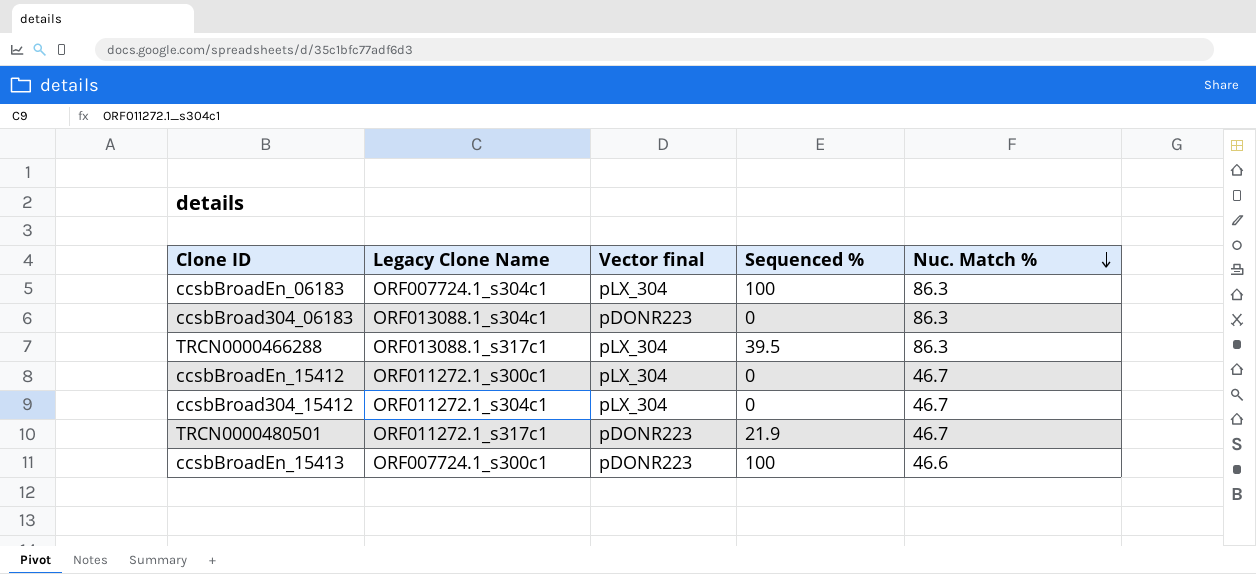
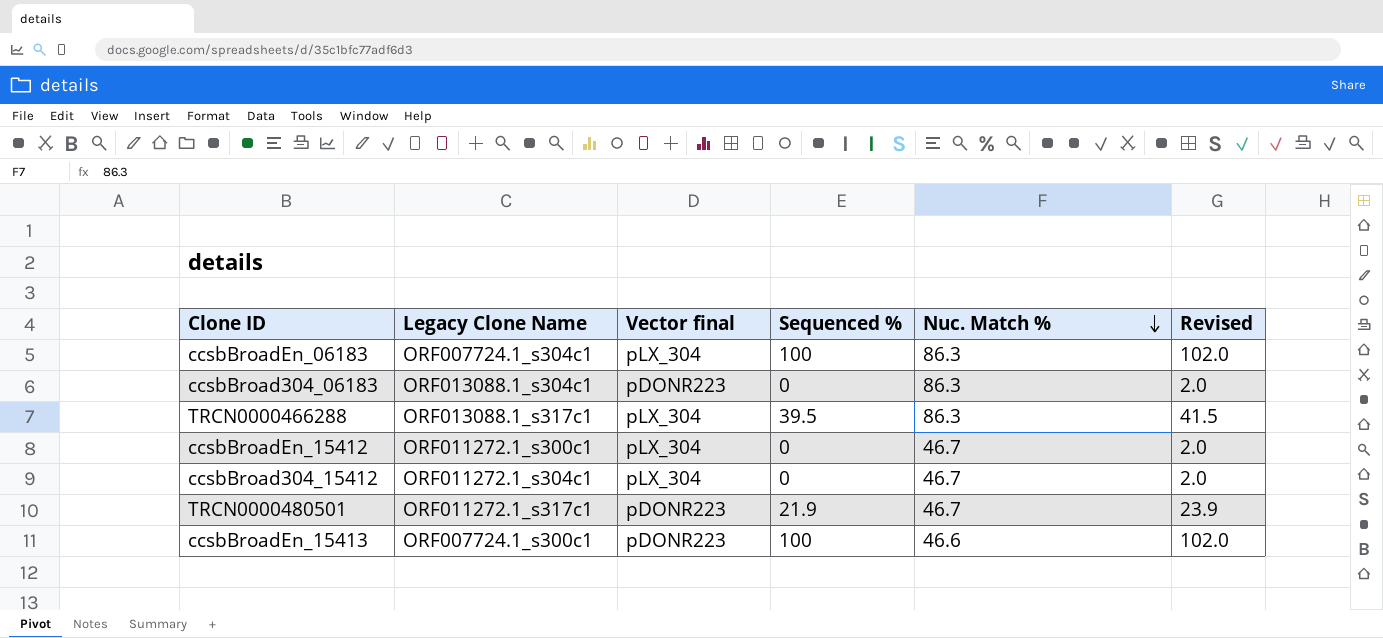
column Revised | formula: none -> [Sequenced %] + 2

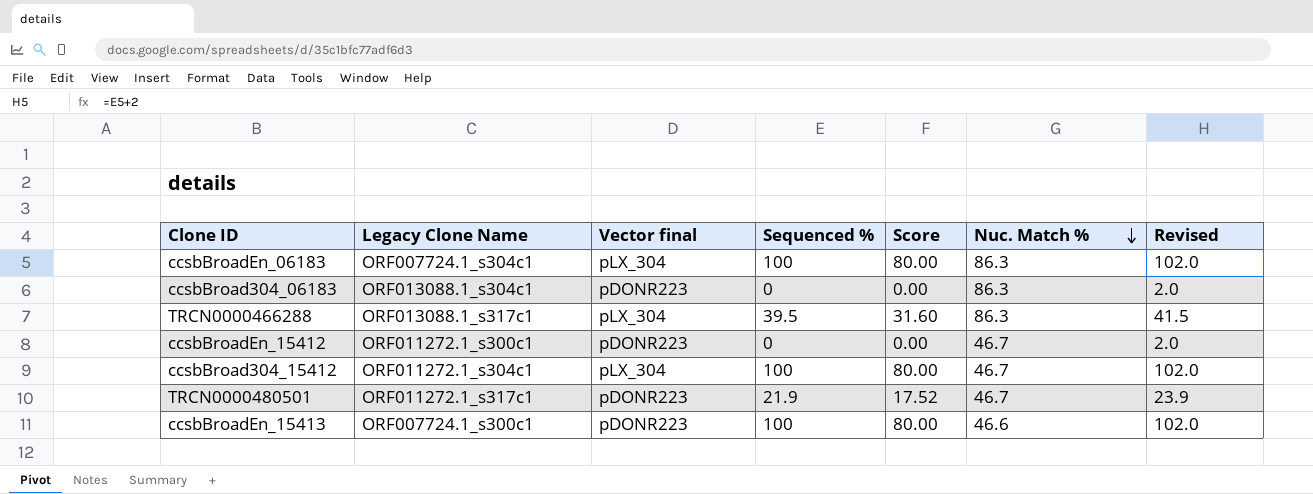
column Score | formula: none -> [Sequenced %] * 0.8
ccsbBroadEn_15412 | Vector final: pLX_304 -> pDONR223
ccsbBroad304_15412 | Sequenced %: 0 -> 100
ccsbBroad304_15412 | Revised: 2.0 -> 102.0

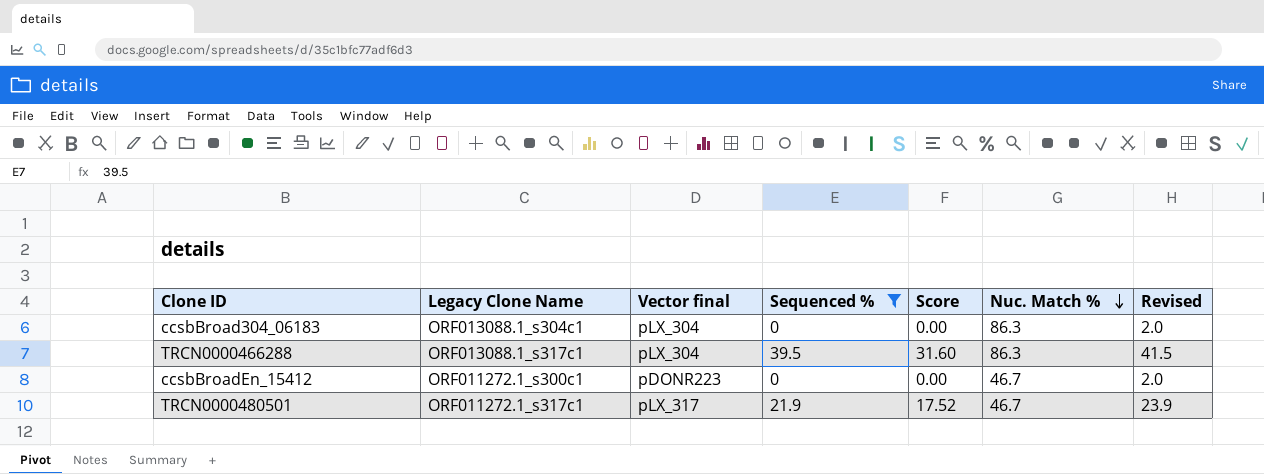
filter: none -> Sequenced % != 100
ccsbBroad304_06183 | Vector final: pDONR223 -> pLX_304
TRCN0000480501 | Vector final: pDONR223 -> pLX_317

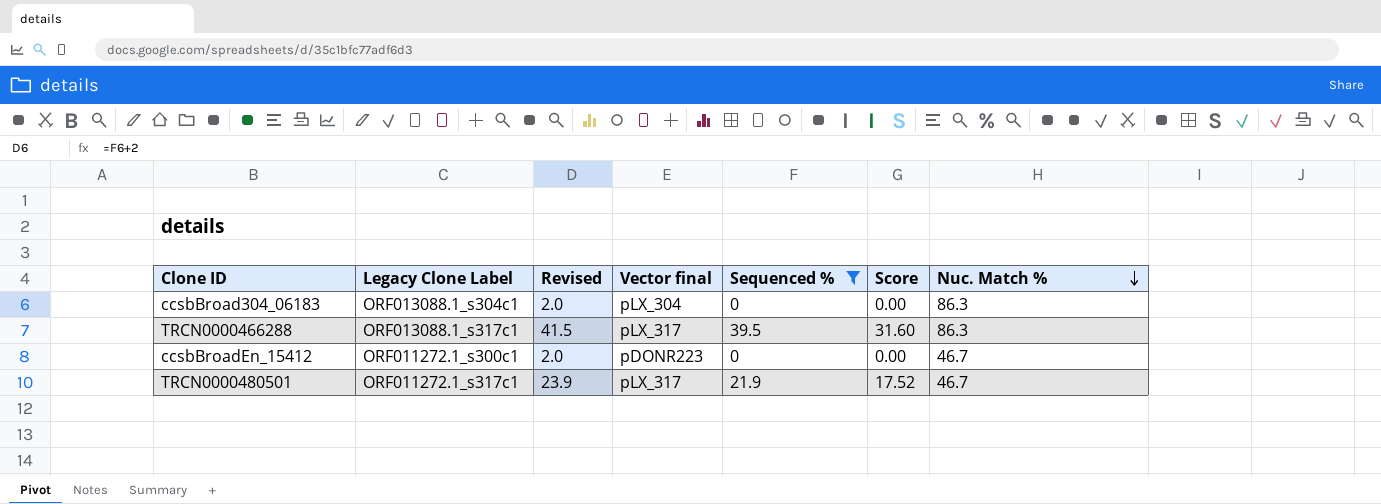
column name: Legacy Clone Name -> Legacy Clone Label
column Revised | position: 7 -> 3
TRCN0000466288 | Vector final: pLX_304 -> pLX_317

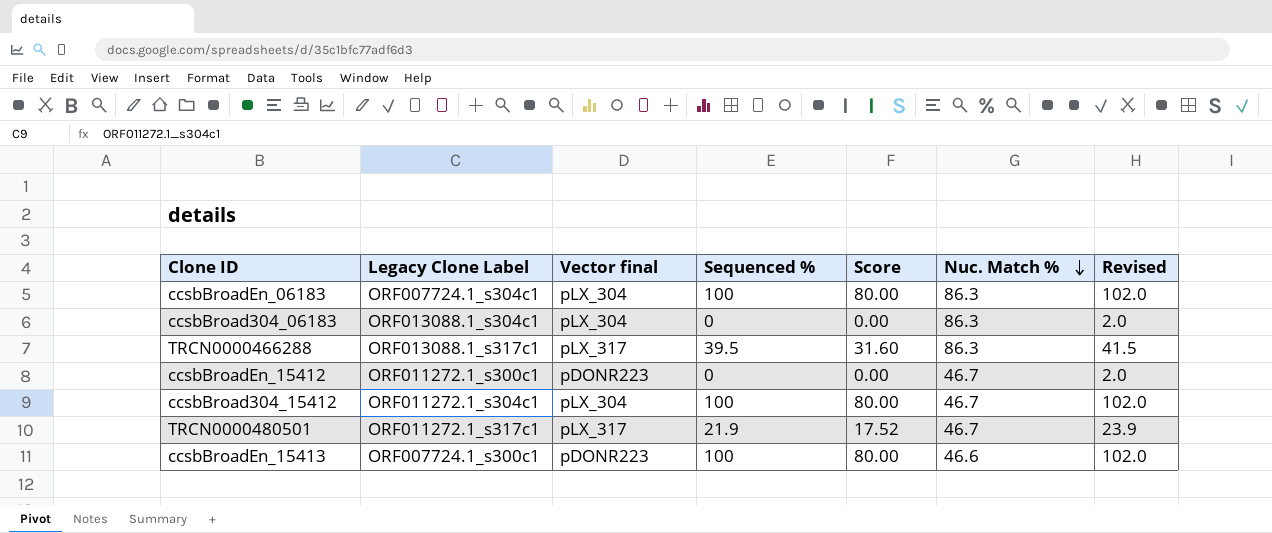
filter: Sequenced % != 100 -> none
column Revised | position: 3 -> 7

